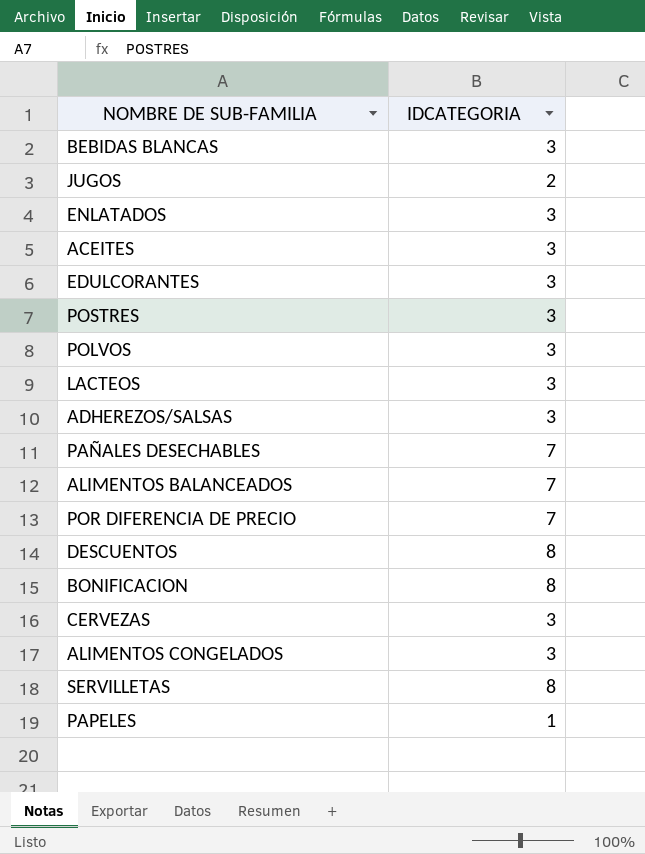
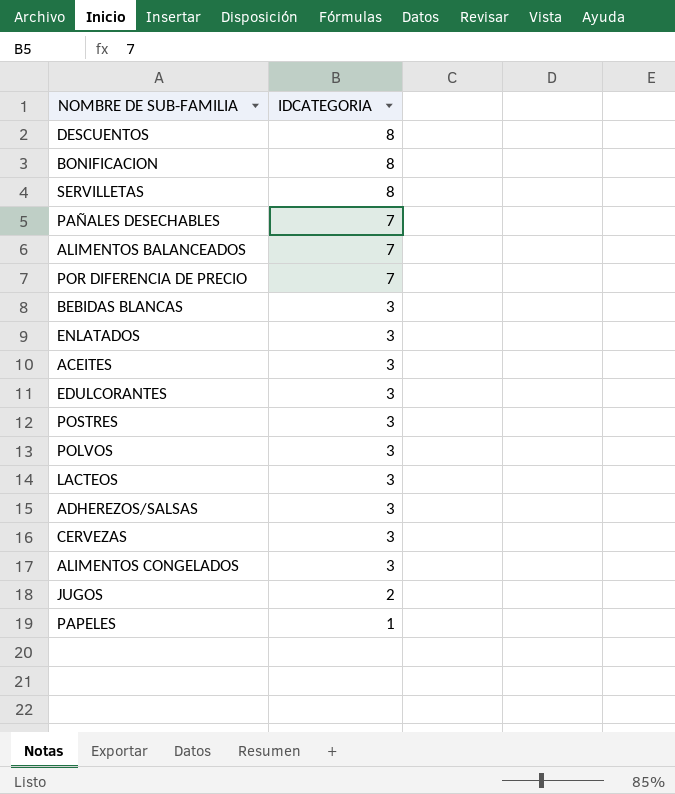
row order: none -> IDCATEGORIA descending

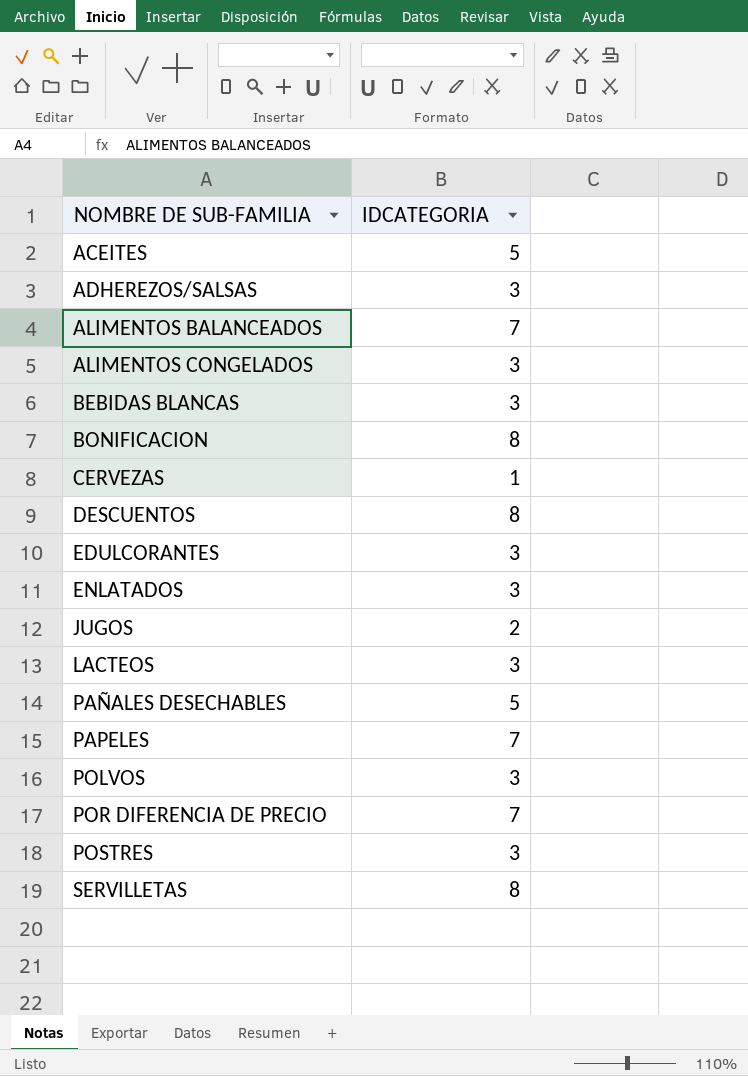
row order: IDCATEGORIA descending -> NOMBRE DE SUB-FAMILIA ascending
ACEITES | IDCATEGORIA: 3 -> 5
CERVEZAS | IDCATEGORIA: 3 -> 1
PAÑALES DESECHABLES | IDCATEGORIA: 7 -> 5
PAPELES | IDCATEGORIA: 1 -> 7

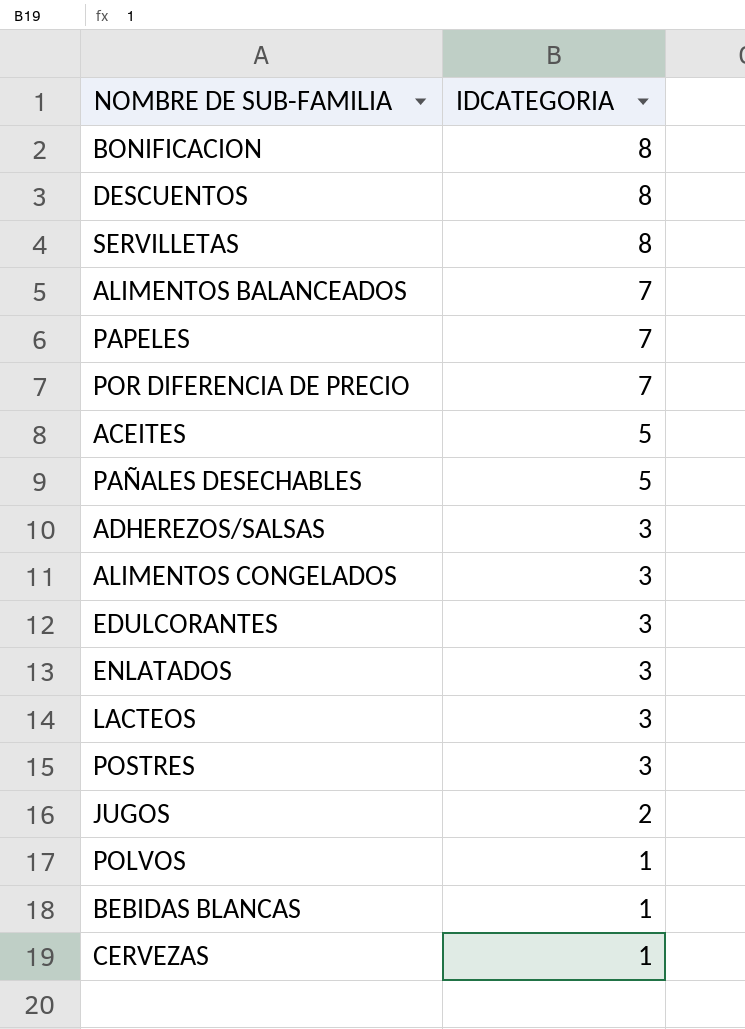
row order: NOMBRE DE SUB-FAMILIA ascending -> IDCATEGORIA descending
POLVOS | IDCATEGORIA: 3 -> 1
BEBIDAS BLANCAS | IDCATEGORIA: 3 -> 1

